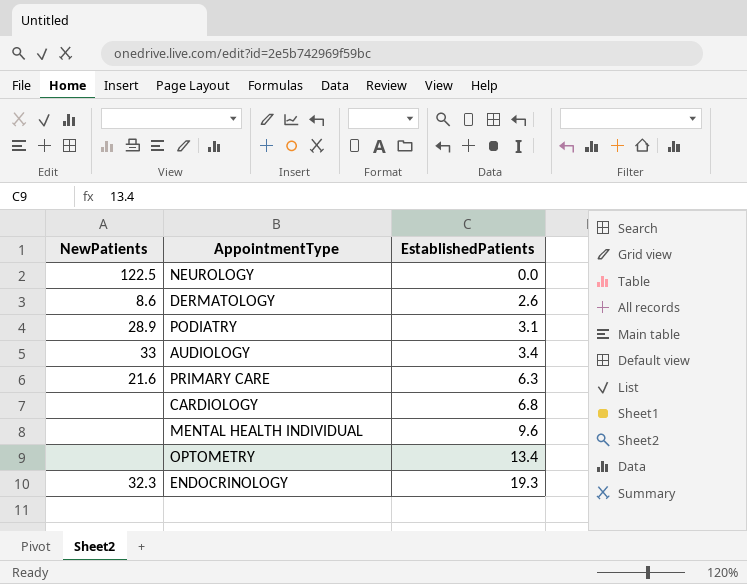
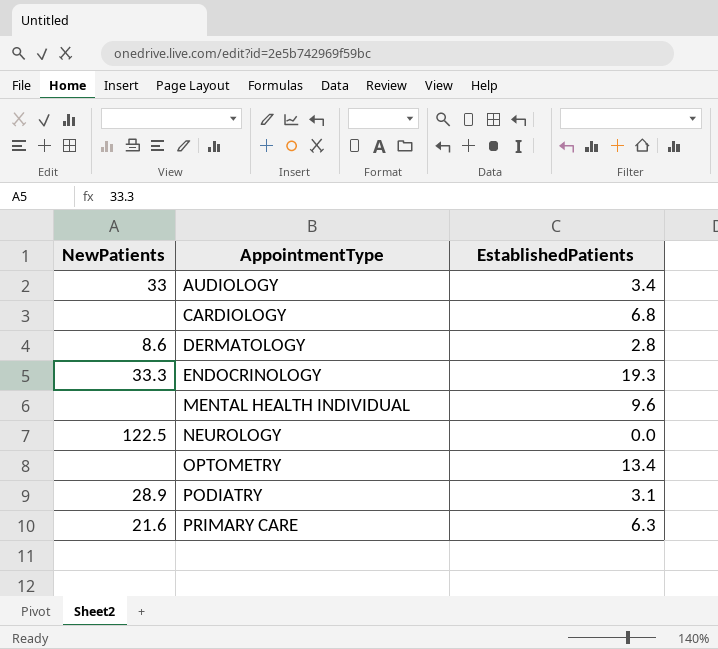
row order: EstablishedPatients ascending -> AppointmentType ascending
DERMATOLOGY | EstablishedPatients: 2.6 -> 2.8
ENDOCRINOLOGY | NewPatients: 32.3 -> 33.3

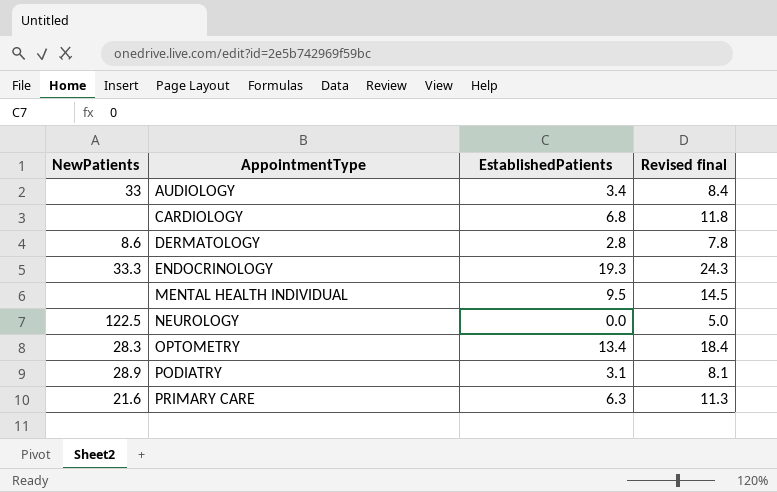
column Revised final | formula: none -> [EstablishedPatients] + 5
MENTAL HEALTH INDIVIDUAL | EstablishedPatients: 9.6 -> 9.5
OPTOMETRY | NewPatients: none -> 28.3

